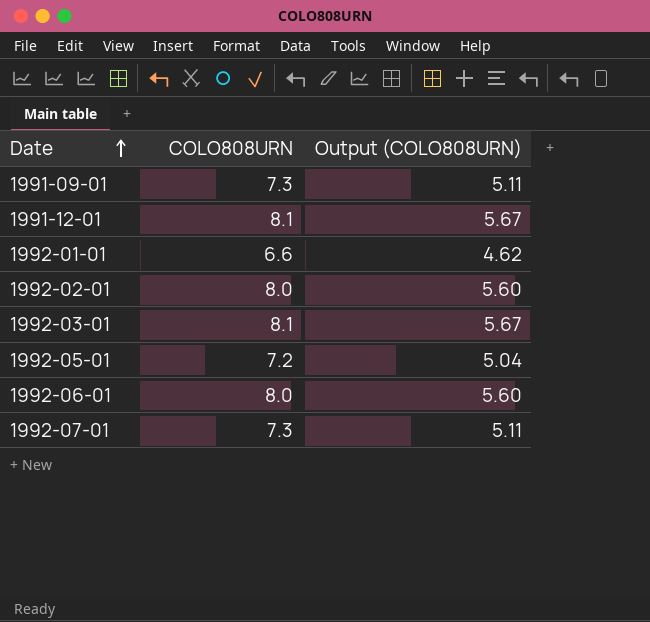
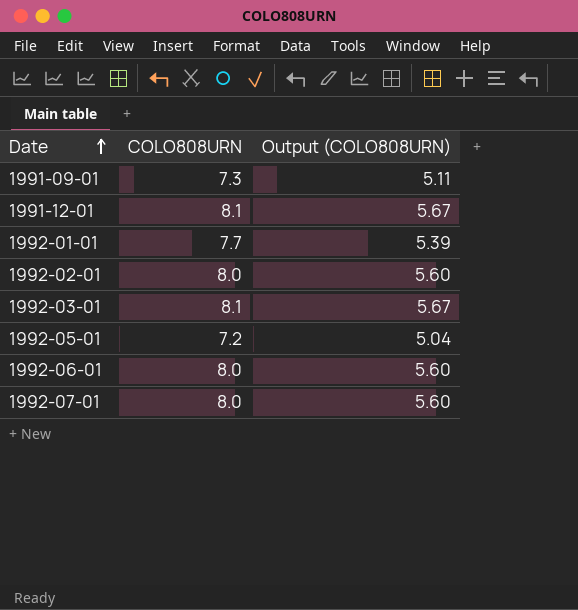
1992-01-01 | COLO808URN: 6.6 -> 7.7
1992-01-01 | Output (COLO808URN): 4.62 -> 5.39
1992-07-01 | COLO808URN: 7.3 -> 8.0
1992-07-01 | Output (COLO808URN): 5.11 -> 5.60

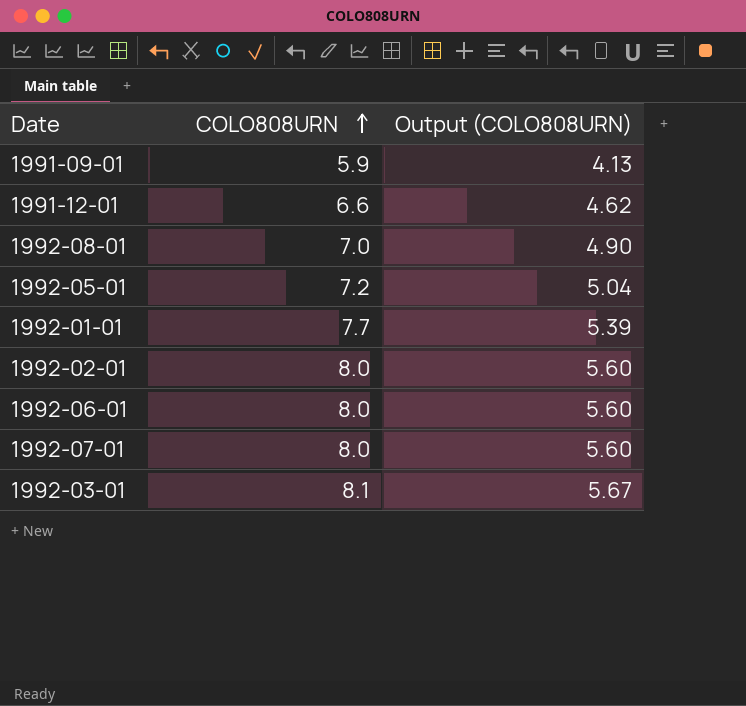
row order: Date ascending -> COLO808URN ascending
1991-09-01 | COLO808URN: 7.3 -> 5.9
1991-09-01 | Output (COLO808URN): 5.11 -> 4.13
1991-12-01 | COLO808URN: 8.1 -> 6.6
1991-12-01 | Output (COLO808URN): 5.67 -> 4.62
row 1992-08-01: none -> 7.0 | 4.90

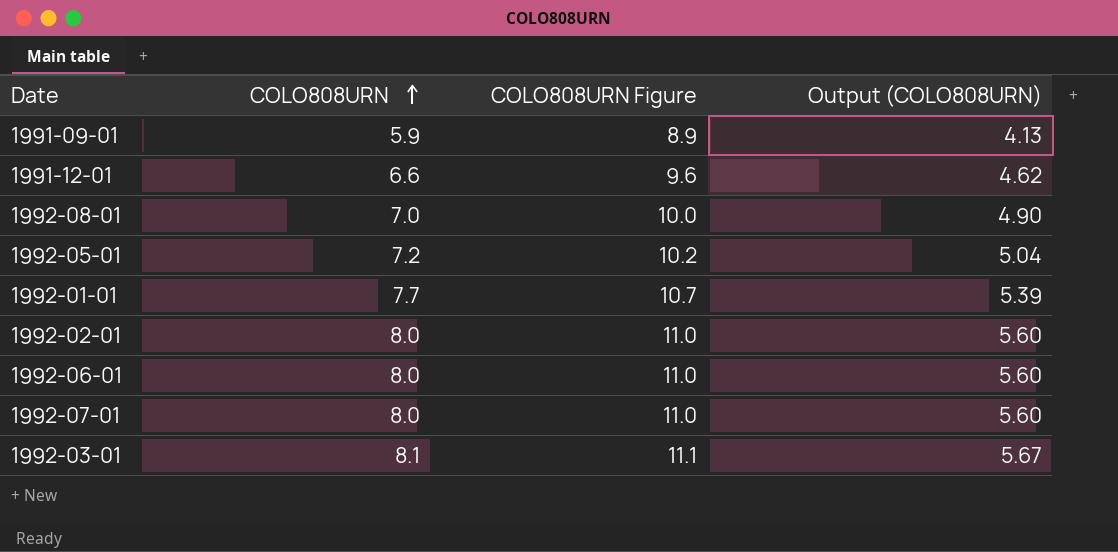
column COLO808URN Figure | formula: none -> [COLO808URN] + 3

